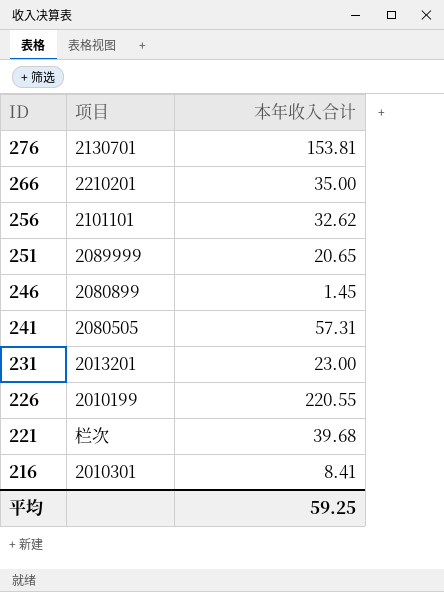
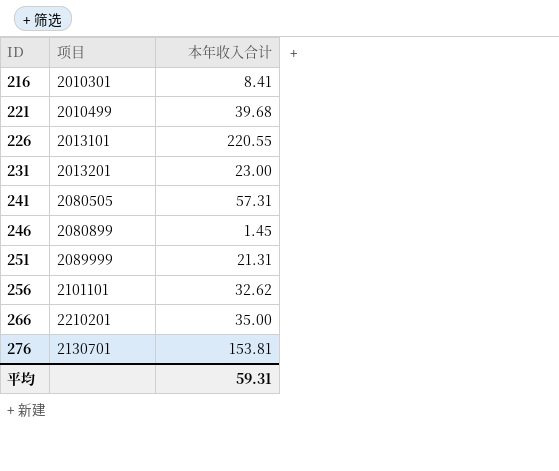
row order: ID descending -> ID ascending
221 | 项目: 栏次 -> 2010499
226 | 项目: 2010199 -> 2013101
251 | 本年收入合计: 20.65 -> 21.31
平均 | 本年收入合计: 59.25 -> 59.31

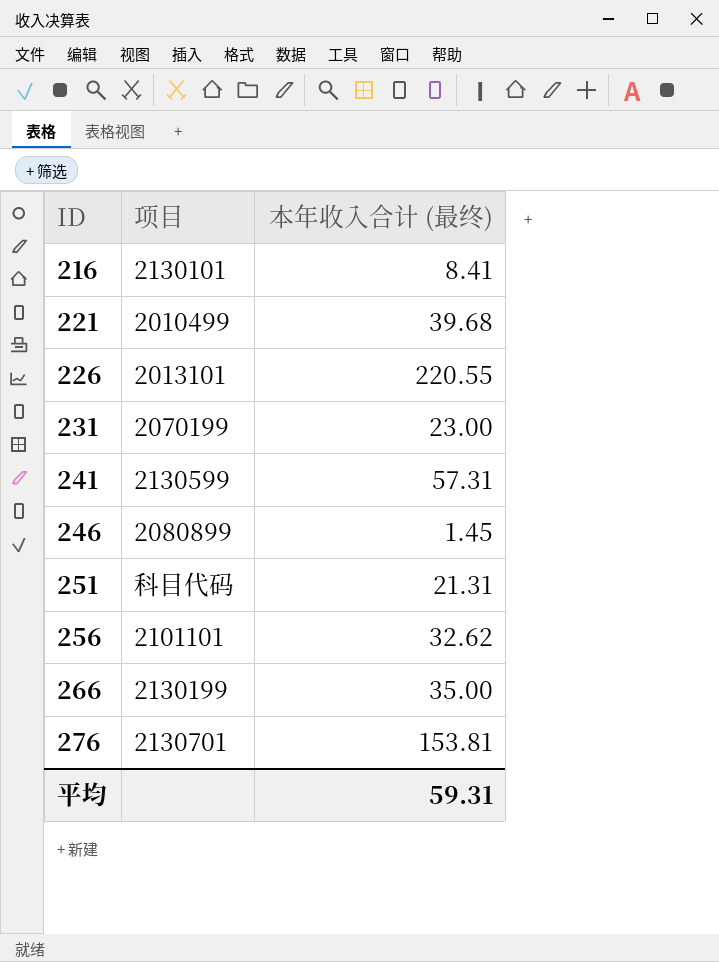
column name: 本年收入合计 -> 本年收入合计 (最终)
216 | 项目: 2010301 -> 2130101
231 | 项目: 2013201 -> 2070199
241 | 项目: 2080505 -> 2130599
251 | 项目: 2089999 -> 科目代码
266 | 项目: 2210201 -> 2130199

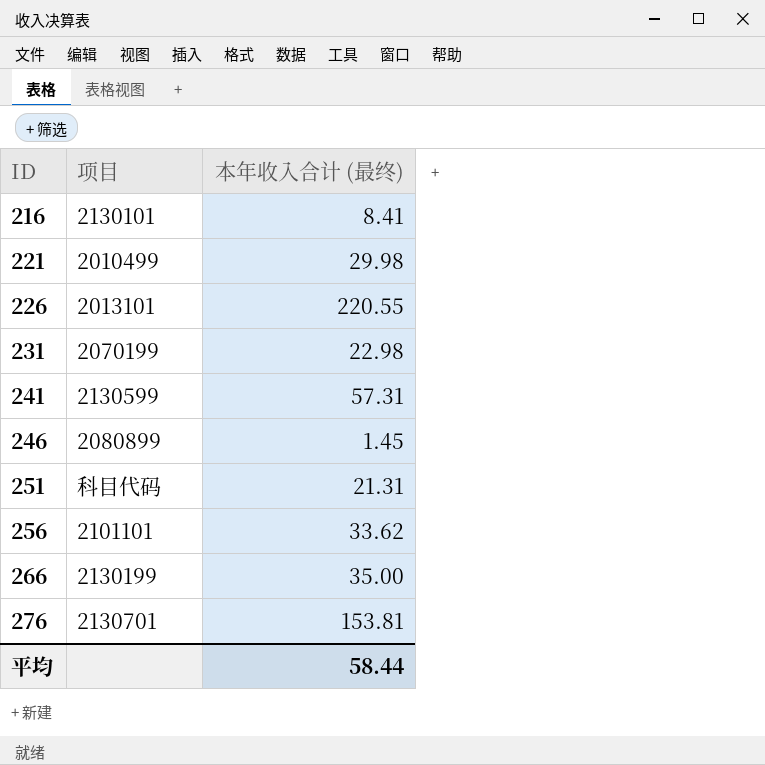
221 | 本年收入合计 (最终): 39.68 -> 29.98
231 | 本年收入合计 (最终): 23.00 -> 22.98
256 | 本年收入合计 (最终): 32.62 -> 33.62
平均 | 本年收入合计 (最终): 59.31 -> 58.44

